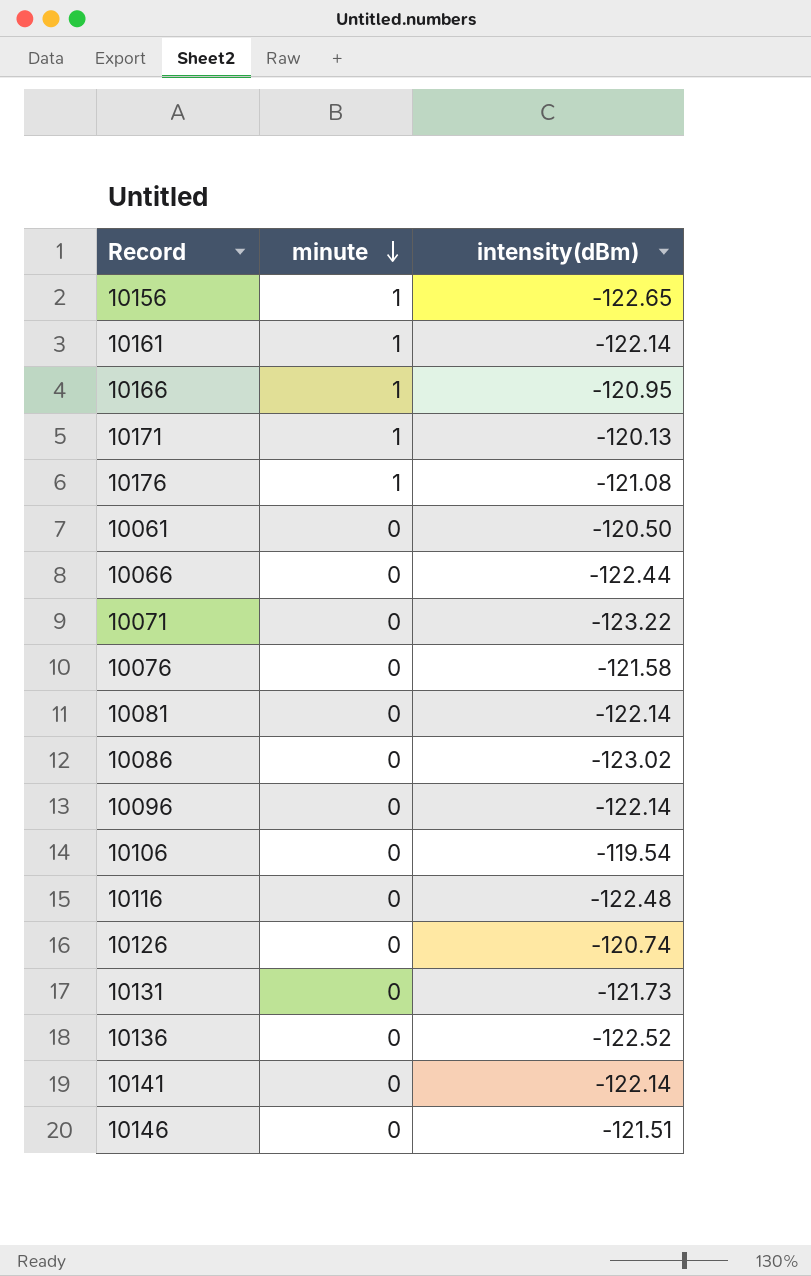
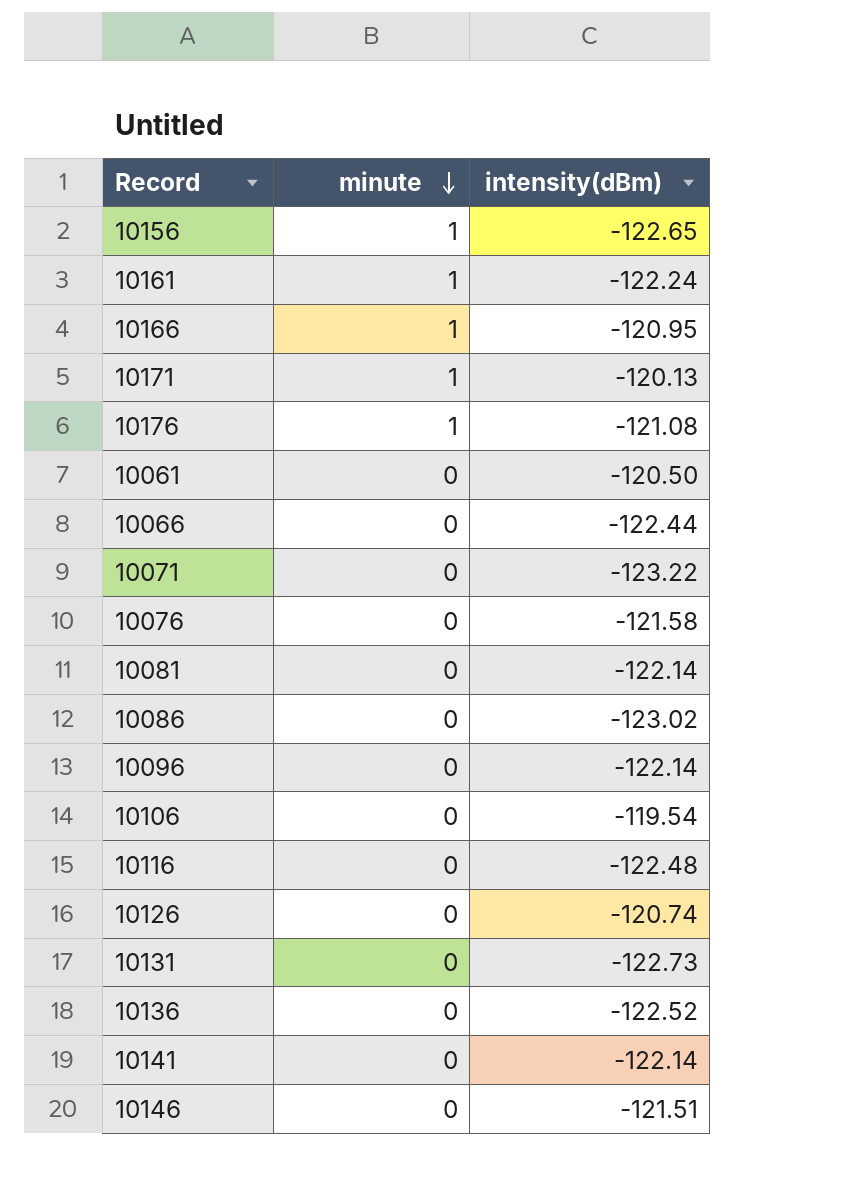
10161 | intensity(dBm): -122.14 -> -122.24
10131 | intensity(dBm): -121.73 -> -122.73

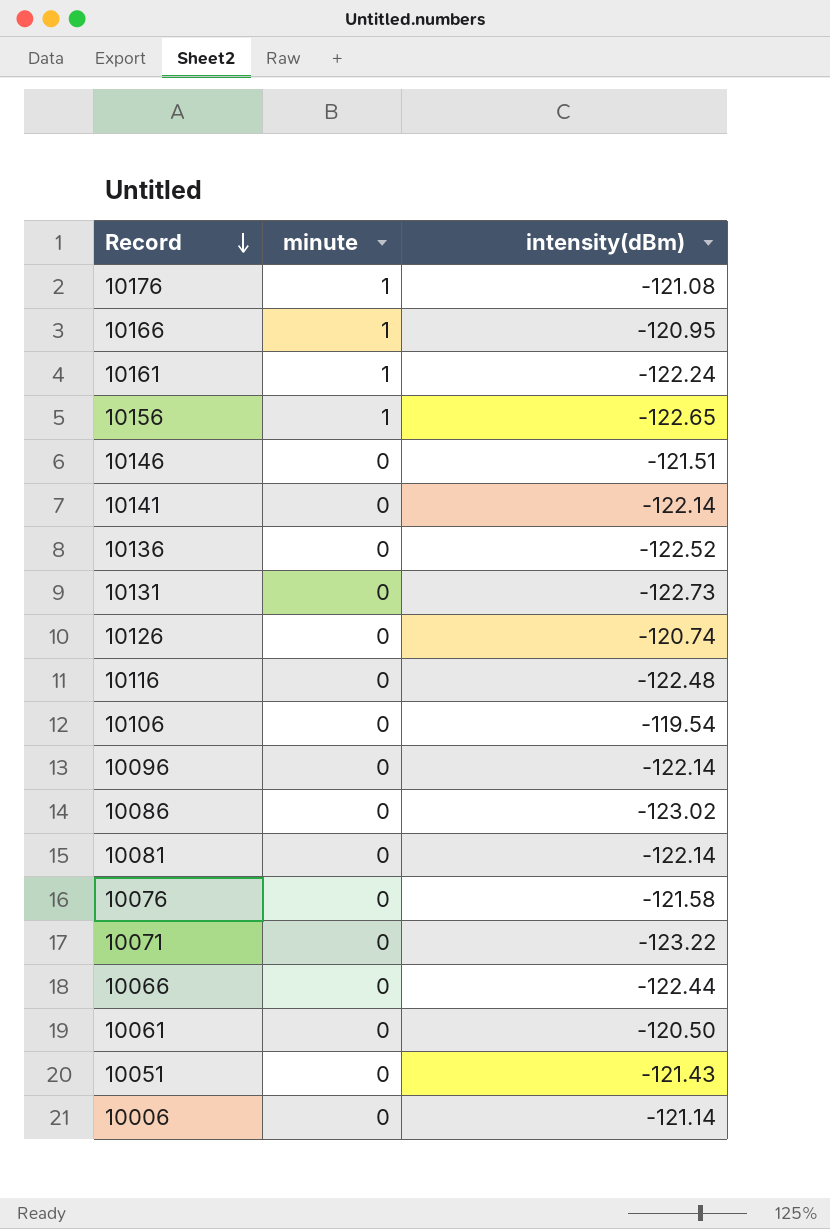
row order: minute descending -> Record descending
row 10171: 1 | -120.13 -> none
row 10051: none -> 0 | -121.43
row 10006: none -> 0 | -121.14

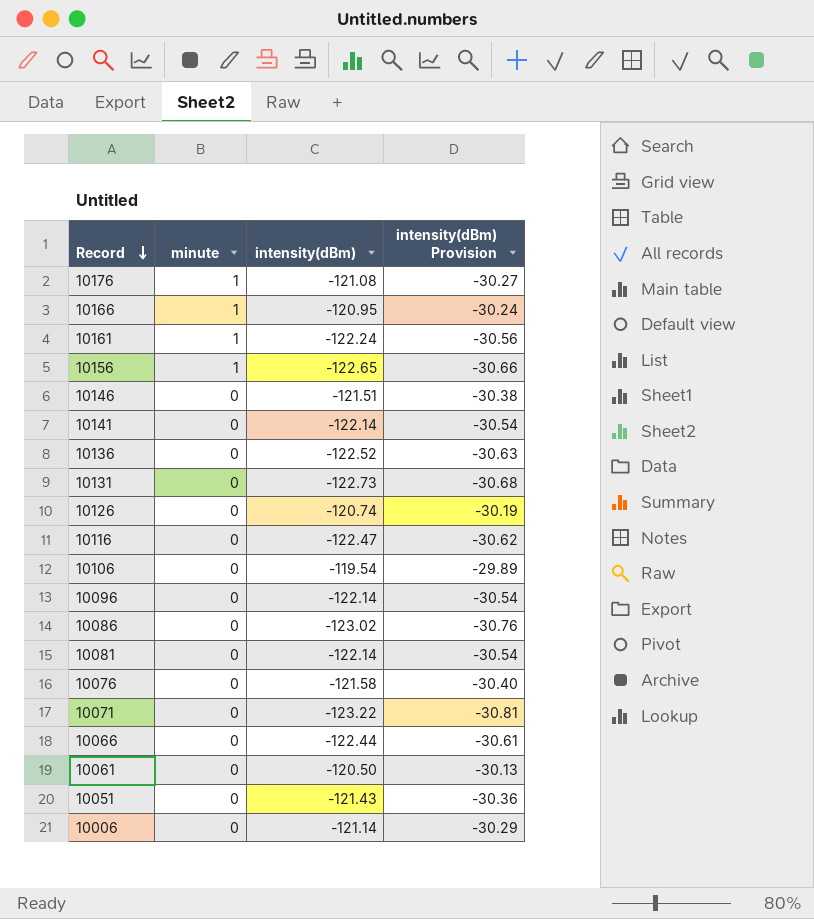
column intensity(dBm) Provision | formula: none -> [intensity(dBm)] * 0.25
10116 | intensity(dBm): -122.48 -> -122.47

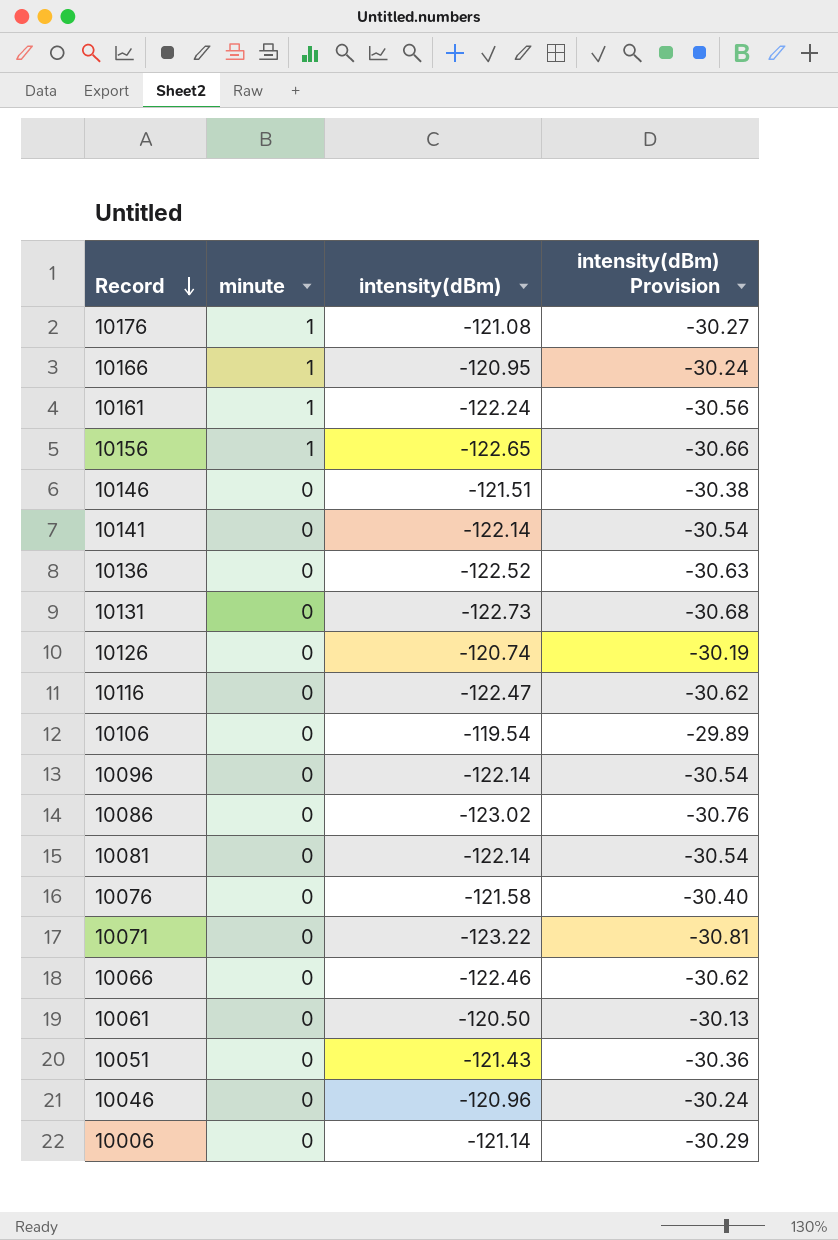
10066 | intensity(dBm): -122.44 -> -122.46
10066 | intensity(dBm) Provision: -30.61 -> -30.62
row 10046: none -> 0 | -120.96 | -30.24

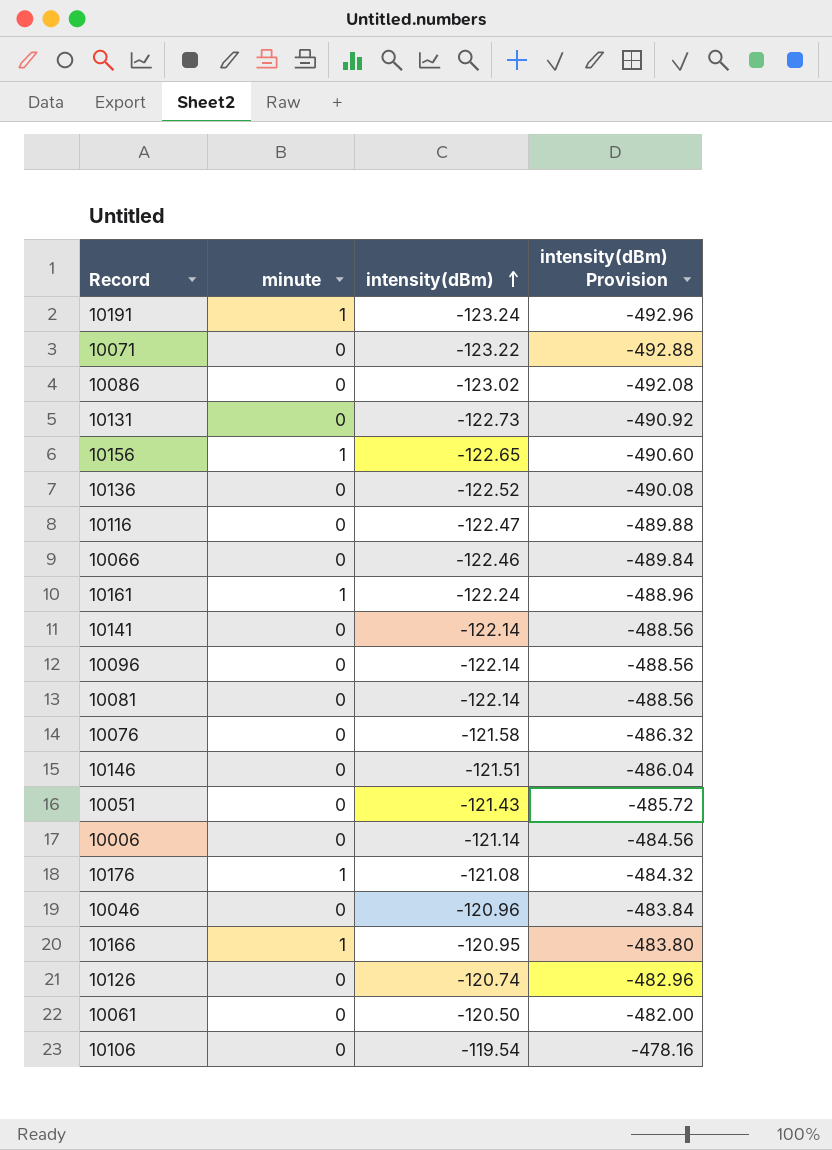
row order: Record descending -> intensity(dBm) ascending
column intensity(dBm) Provision | formula: [intensity(dBm)] * 0.25 -> [intensity(dBm)] * 4
row 10191: none -> 1 | -123.24 | -492.96

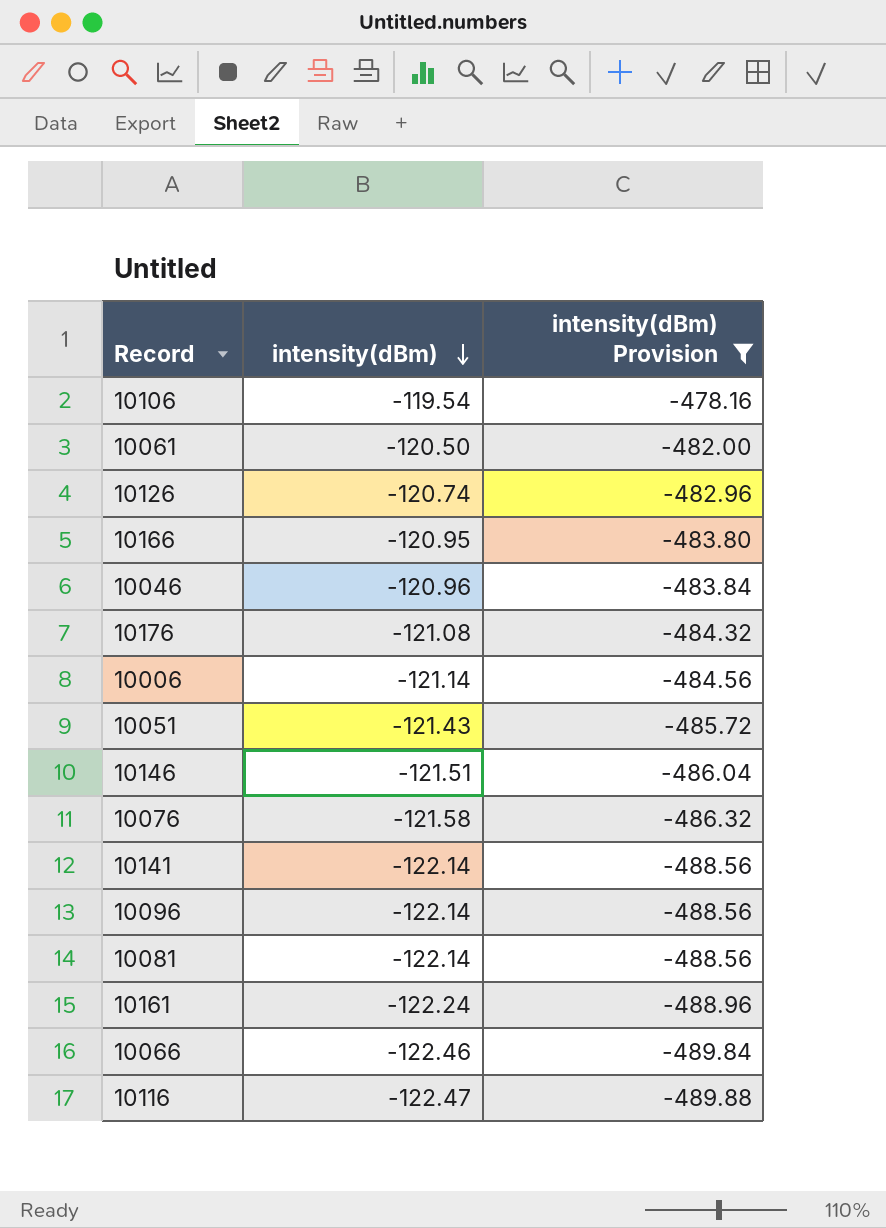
filter: none -> intensity(dBm) Provision >= -489.88
row order: intensity(dBm) ascending -> intensity(dBm) descending
column minute | position: 2 -> none

